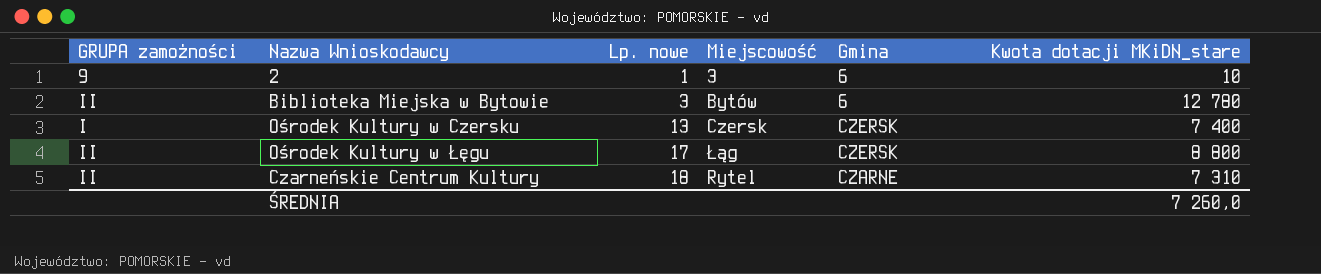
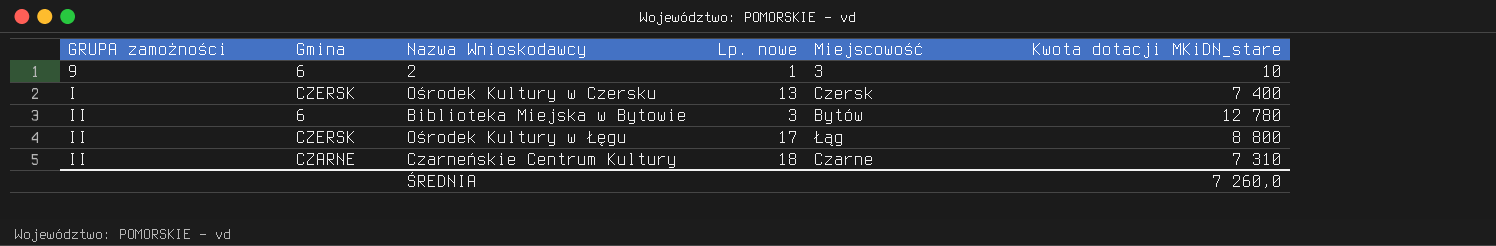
row order: Lp. nowe ascending -> GRUPA zamożności ascending
column Gmina | position: 5 -> 2
Czarneńskie Centrum Kultury | Miejscowość: Rytel -> Czarne

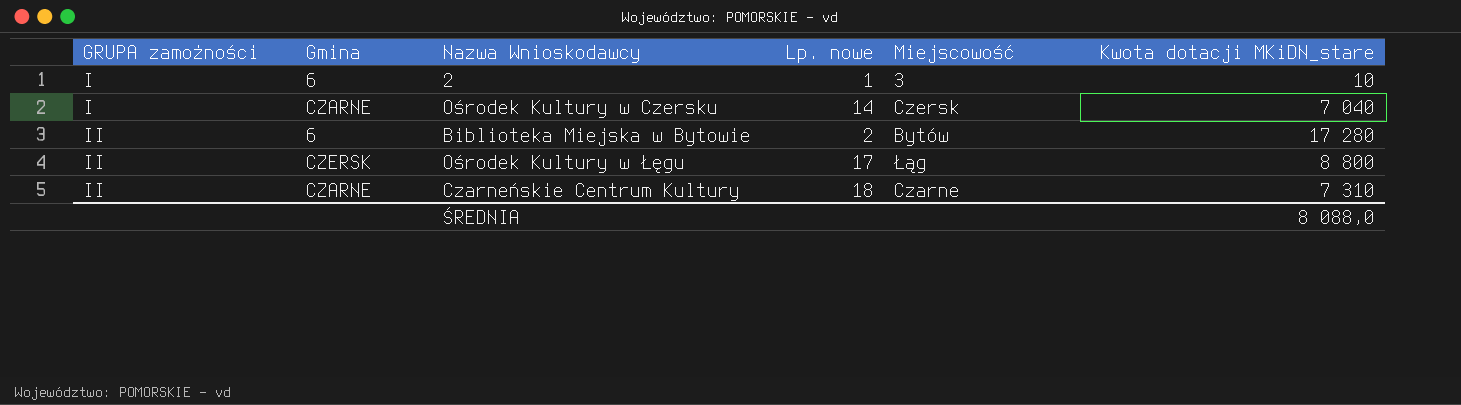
2 | GRUPA zamożności: 9 -> I
Ośrodek Kultury w Czersku | Gmina: CZERSK -> CZARNE
Ośrodek Kultury w Czersku | Lp. nowe: 13 -> 14
Ośrodek Kultury w Czersku | Kwota dotacji MKiDN_stare: 7 400 -> 7 040
Biblioteka Miejska w Bytowie | Lp. nowe: 3 -> 2
Biblioteka Miejska w Bytowie | Kwota dotacji MKiDN_stare: 12 780 -> 17 280
ŚREDNIA | Kwota dotacji MKiDN_stare: 7 260,0 -> 8 088,0

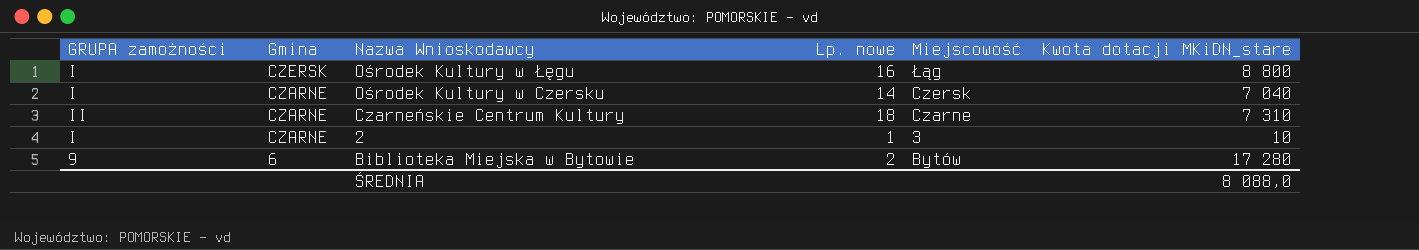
row order: GRUPA zamożności ascending -> Gmina descending
Ośrodek Kultury w Łęgu | GRUPA zamożności: II -> I
Ośrodek Kultury w Łęgu | Lp. nowe: 17 -> 16
2 | Gmina: 6 -> CZARNE
Biblioteka Miejska w Bytowie | GRUPA zamożności: II -> 9

